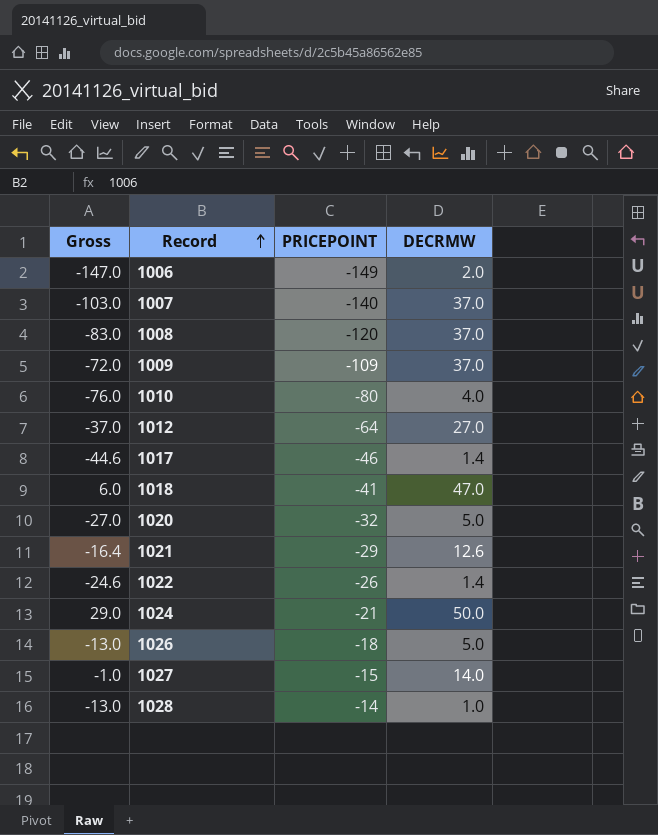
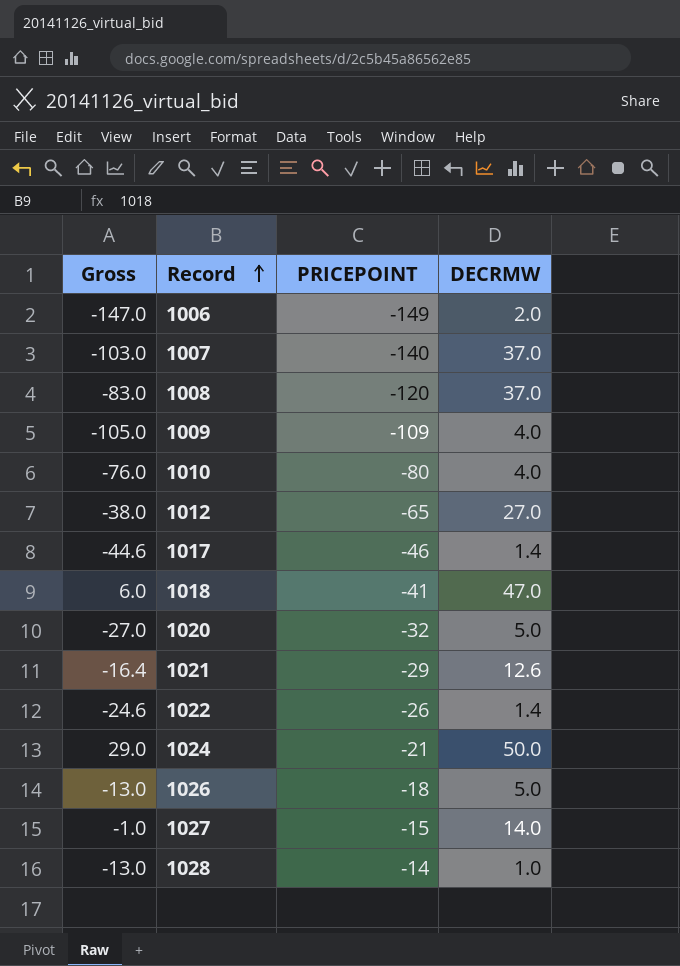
1009 | Gross: -72.0 -> -105.0
1009 | DECRMW: 37.0 -> 4.0
1012 | Gross: -37.0 -> -38.0
1012 | PRICEPOINT: -64 -> -65

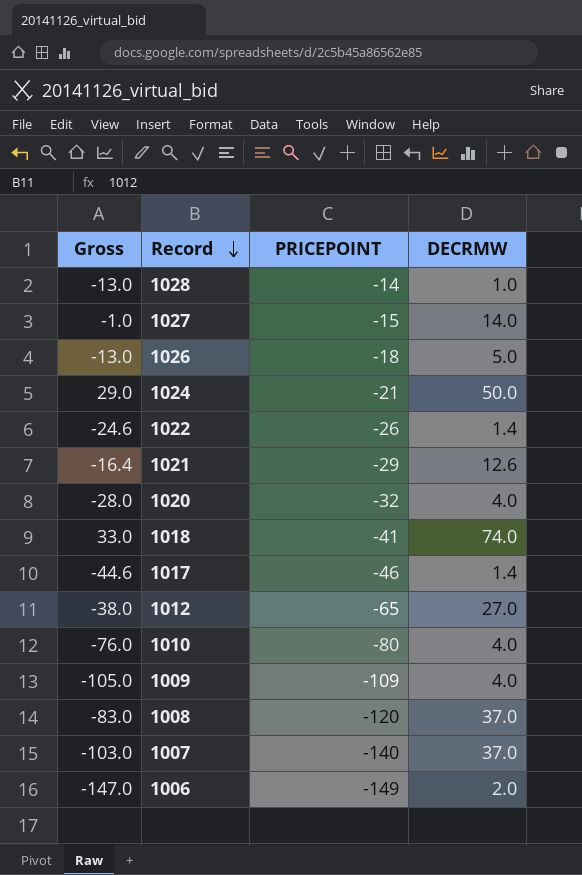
row order: Record ascending -> Record descending
1020 | Gross: -27.0 -> -28.0
1020 | DECRMW: 5.0 -> 4.0
1018 | Gross: 6.0 -> 33.0
1018 | DECRMW: 47.0 -> 74.0

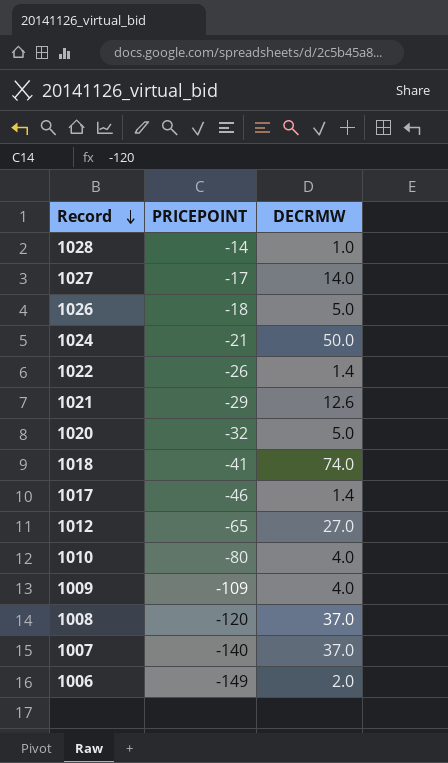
column Gross | formula: [PRICEPOINT] + [DECRMW] -> none
1027 | PRICEPOINT: -15 -> -17
1020 | DECRMW: 4.0 -> 5.0

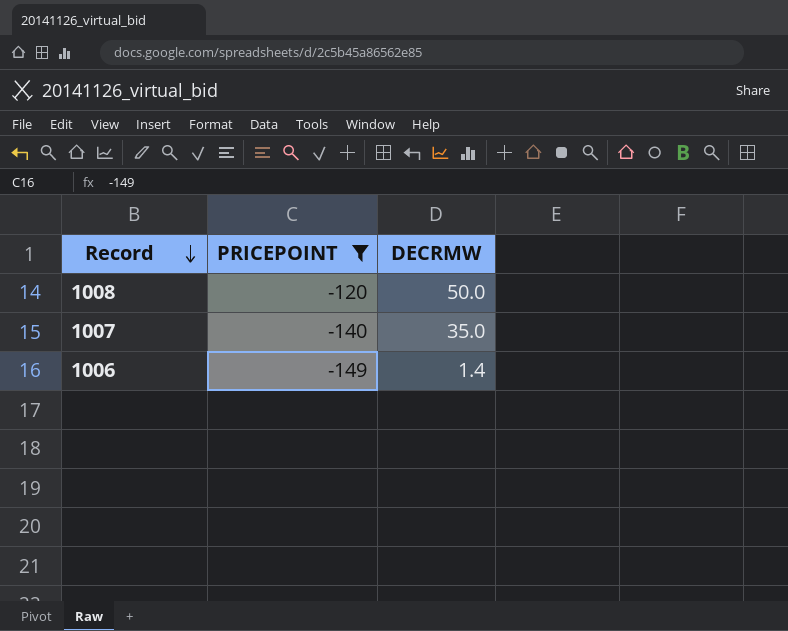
filter: none -> PRICEPOINT <= -120
1008 | DECRMW: 37.0 -> 50.0
1007 | DECRMW: 37.0 -> 35.0
1006 | DECRMW: 2.0 -> 1.4

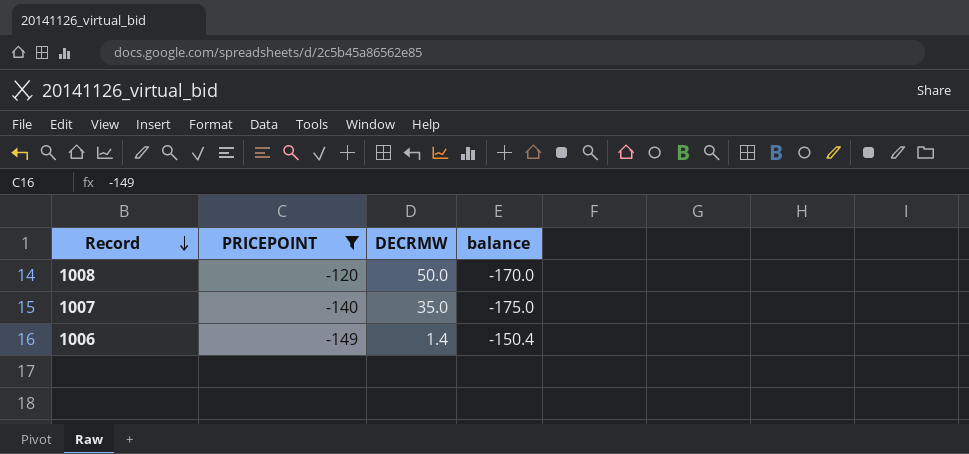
column balance | formula: none -> [PRICEPOINT] - [DECRMW]

